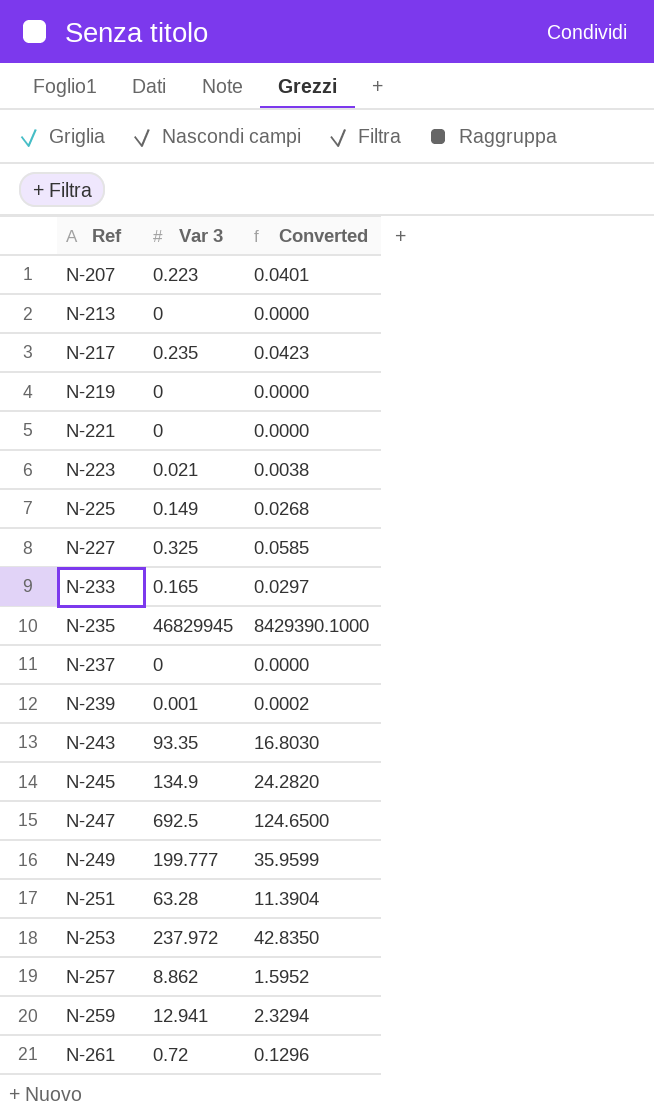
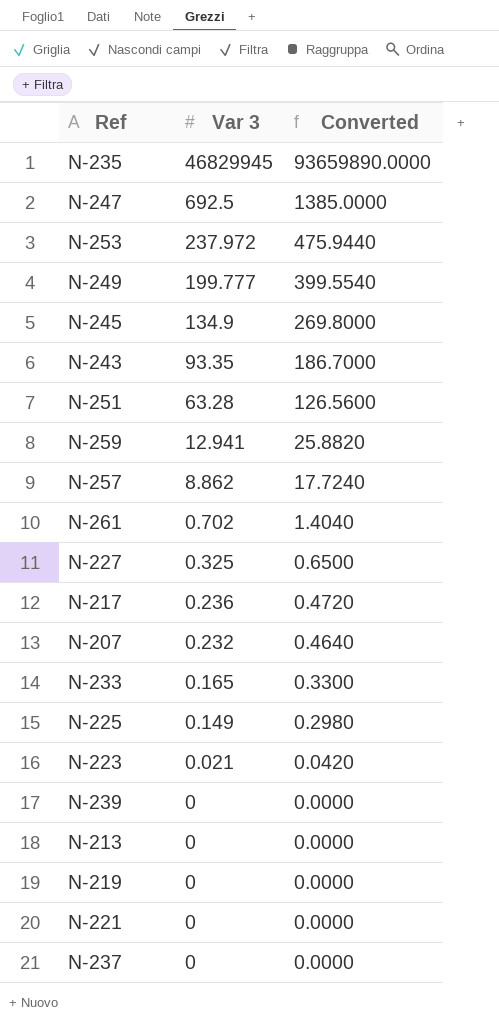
row order: Ref ascending -> Var 3 descending
column Converted | formula: [Var 3] * 0.18 -> [Var 3] * 2
N-261 | Var 3: 0.72 -> 0.702
N-217 | Var 3: 0.235 -> 0.236
N-207 | Var 3: 0.223 -> 0.232
N-239 | Var 3: 0.001 -> 0

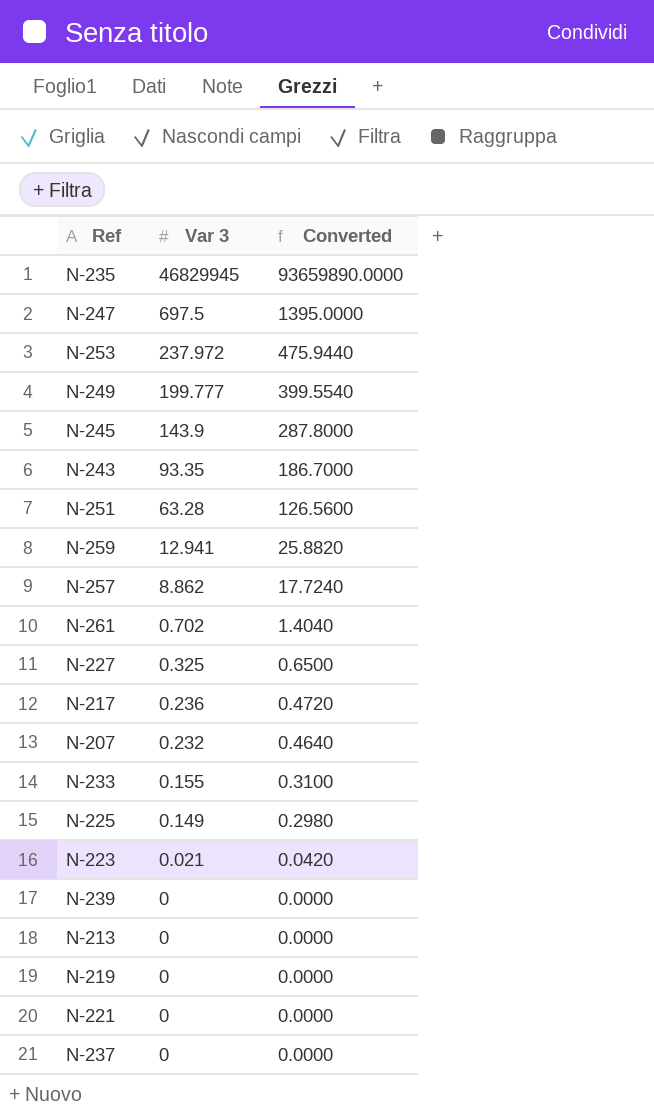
N-247 | Var 3: 692.5 -> 697.5
N-247 | Converted: 1385.0000 -> 1395.0000
N-245 | Var 3: 134.9 -> 143.9
N-245 | Converted: 269.8000 -> 287.8000
N-233 | Var 3: 0.165 -> 0.155
N-233 | Converted: 0.3300 -> 0.3100

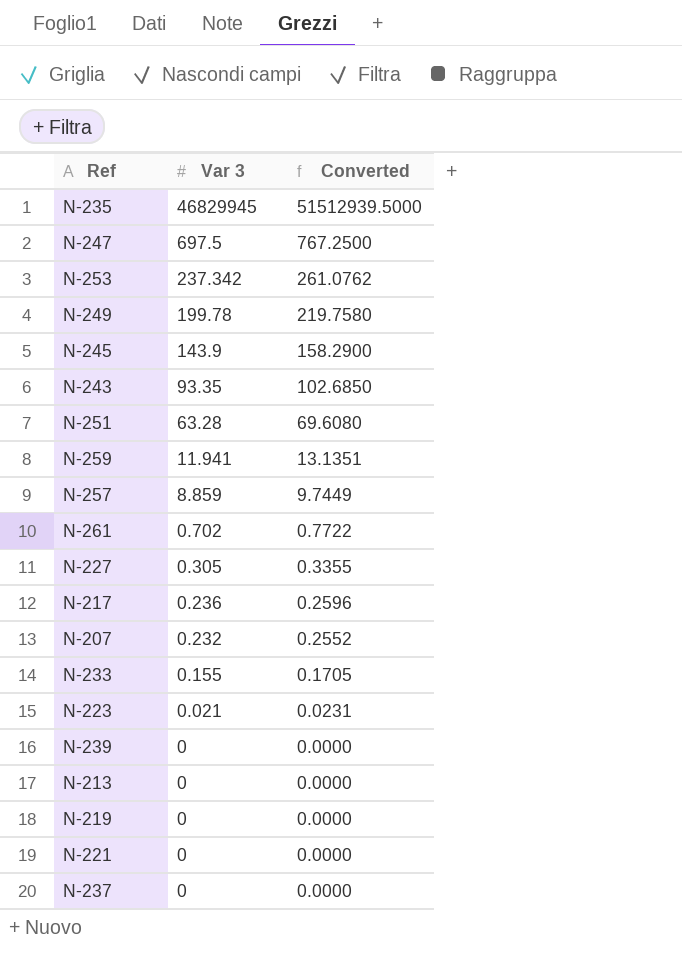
column Converted | formula: [Var 3] * 2 -> [Var 3] * 1.1
row N-225: 0.149 | 0.2980 -> none
N-253 | Var 3: 237.972 -> 237.342
N-249 | Var 3: 199.777 -> 199.78
N-259 | Var 3: 12.941 -> 11.941
N-257 | Var 3: 8.862 -> 8.859
N-227 | Var 3: 0.325 -> 0.305

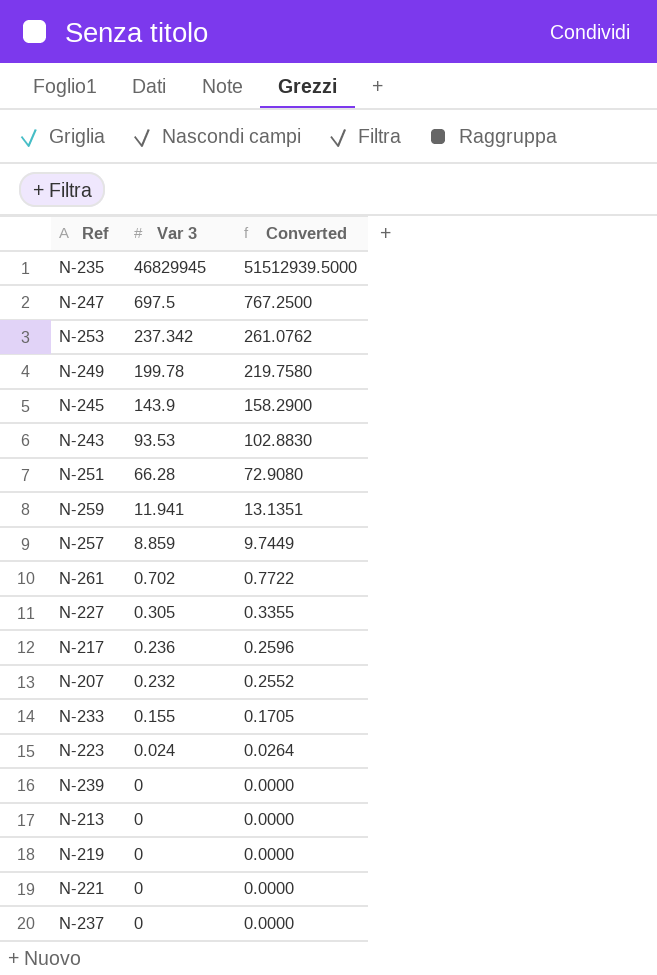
N-243 | Var 3: 93.35 -> 93.53
N-243 | Converted: 102.6850 -> 102.8830
N-251 | Var 3: 63.28 -> 66.28
N-251 | Converted: 69.6080 -> 72.9080
N-223 | Var 3: 0.021 -> 0.024
N-223 | Converted: 0.0231 -> 0.0264

